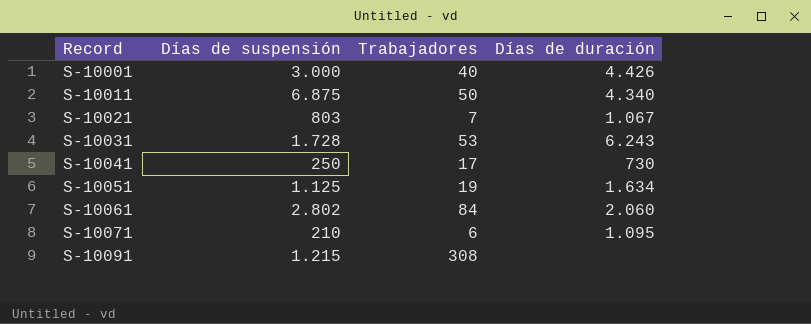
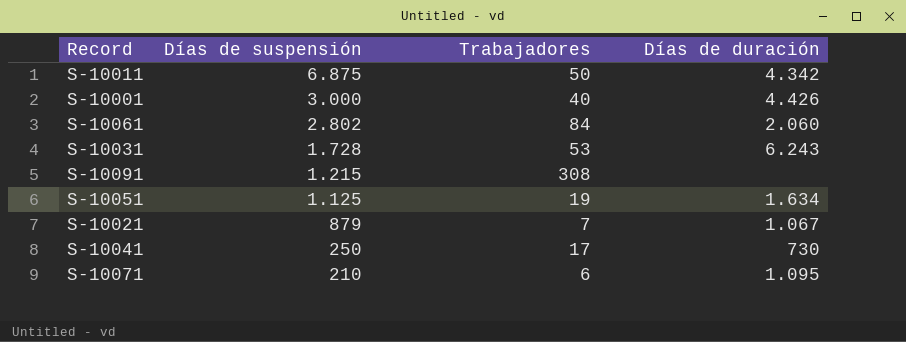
row order: Record ascending -> Días de suspensión descending
S-10011 | Días de duración: 4.340 -> 4.342
S-10021 | Días de suspensión: 803 -> 879

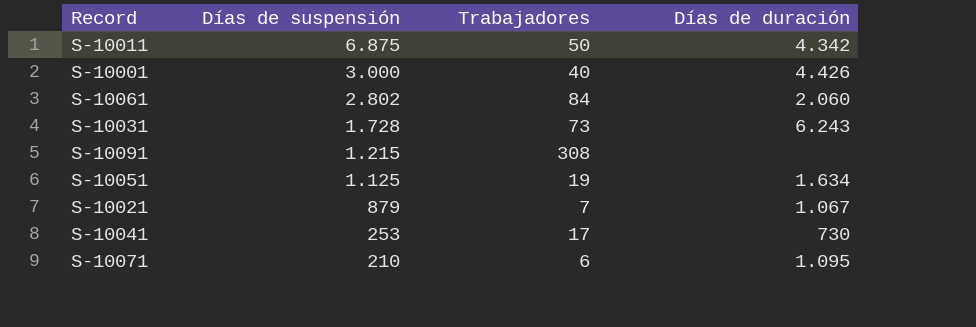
S-10031 | Trabajadores: 53 -> 73
S-10041 | Días de suspensión: 250 -> 253

